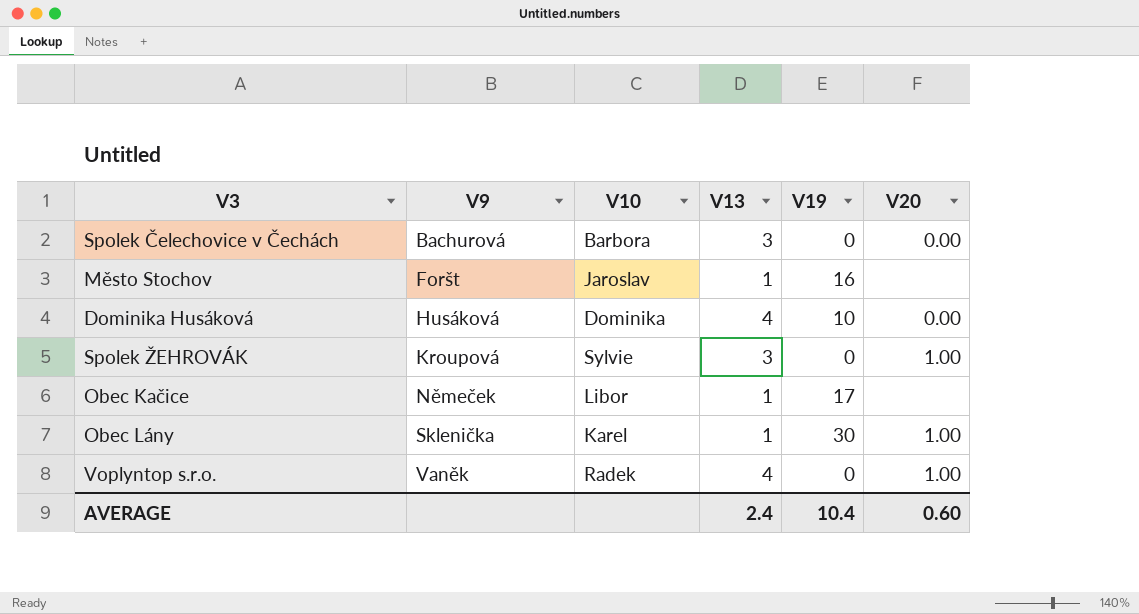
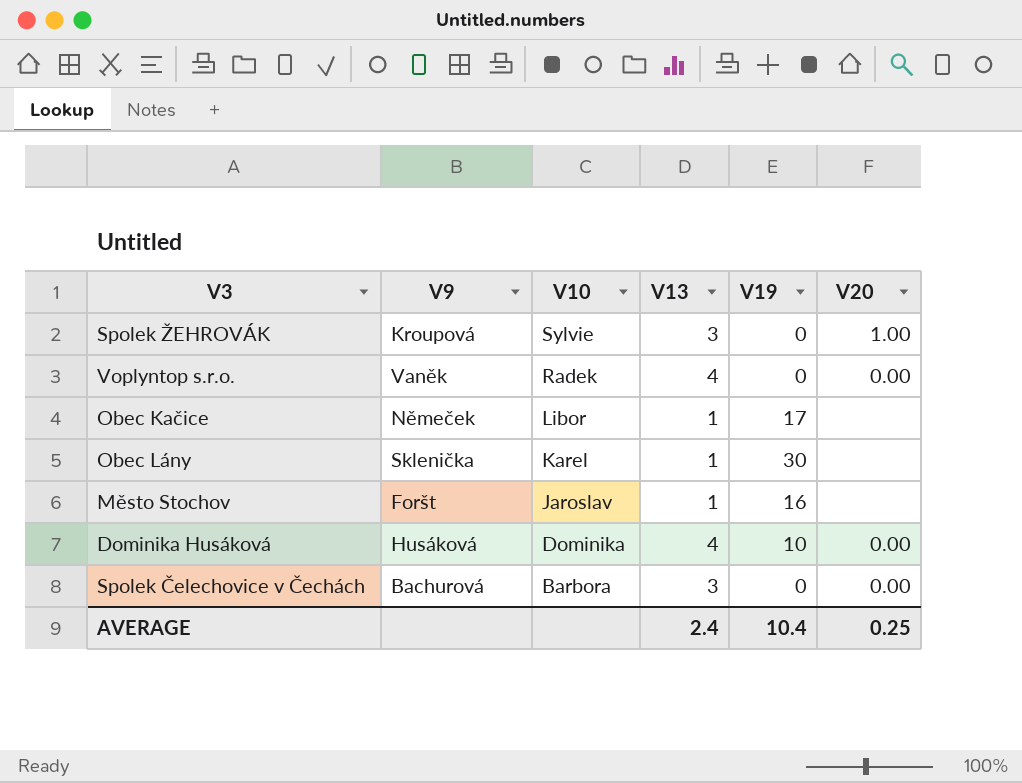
row order: V9 ascending -> V10 descending
Voplyntop s.r.o. | V20: 1.00 -> 0.00
Obec Lány | V20: 1.00 -> none
AVERAGE | V20: 0.60 -> 0.25

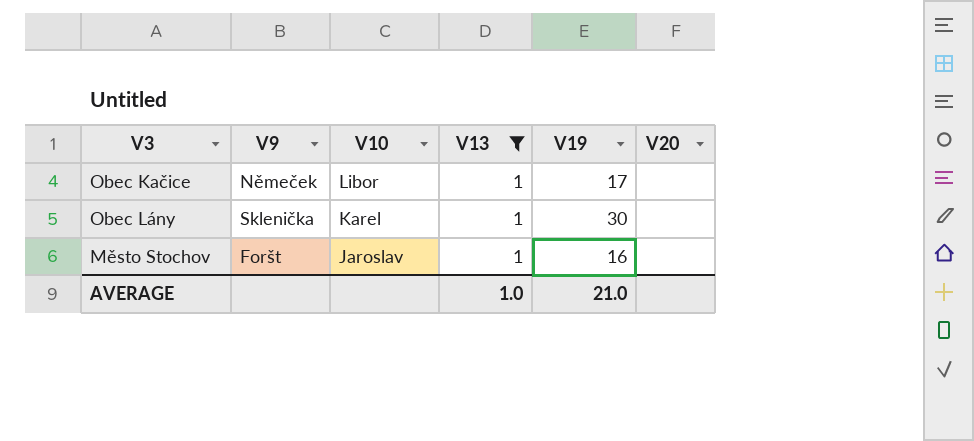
filter: none -> V13 = 1
AVERAGE | V13: 2.4 -> 1.0
AVERAGE | V19: 10.4 -> 21.0
AVERAGE | V20: 0.25 -> none

